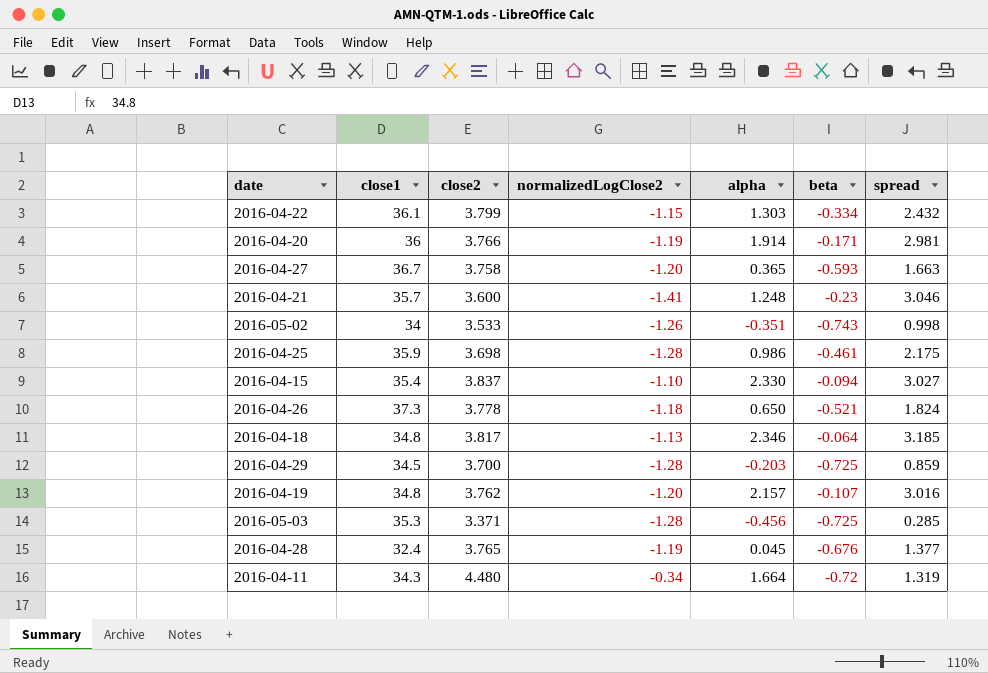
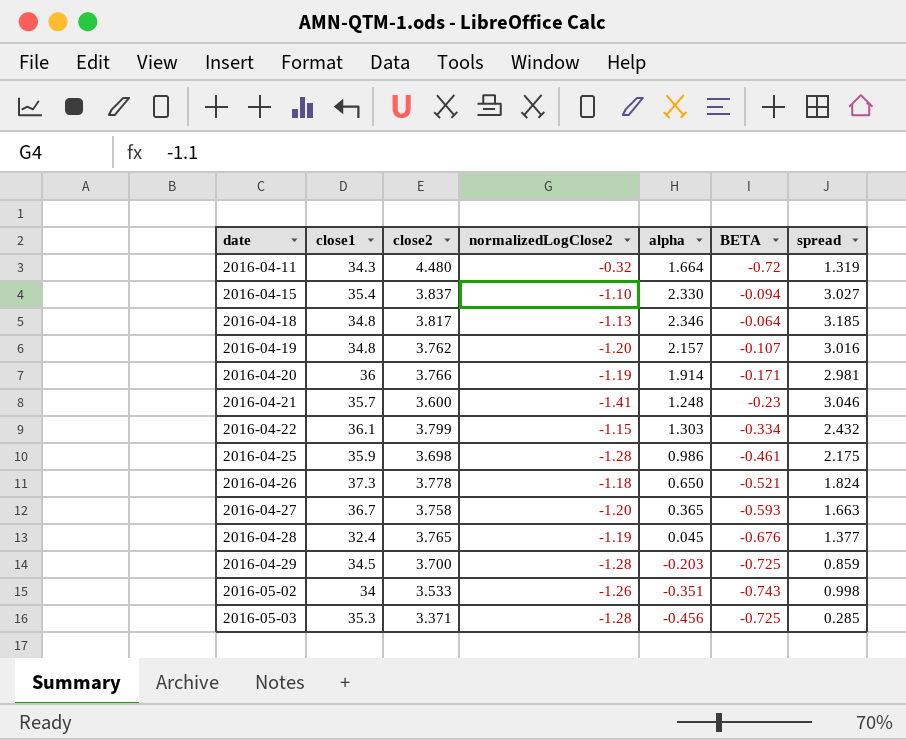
row order: none -> date ascending
column name: beta -> BETA
2016-04-11 | normalizedLogClose2: -0.34 -> -0.32

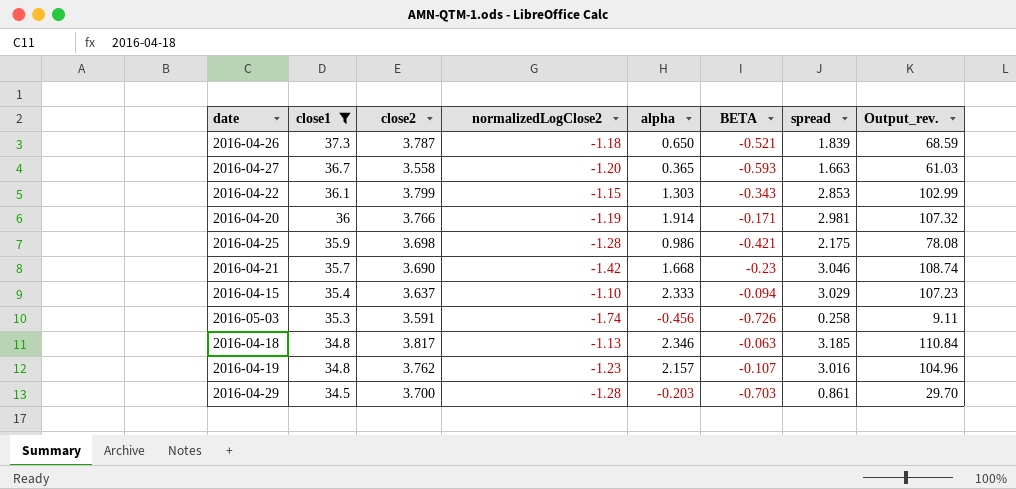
filter: none -> close1 >= 34.5
row order: date ascending -> close1 descending
column Output_rev. | formula: none -> [close1] * [spread]
2016-04-26 | close2: 3.778 -> 3.787
2016-04-26 | spread: 1.824 -> 1.839
2016-04-27 | close2: 3.758 -> 3.558
2016-04-22 | BETA: -0.334 -> -0.343
2016-04-22 | spread: 2.432 -> 2.853
2016-04-25 | BETA: -0.461 -> -0.421
2016-04-21 | close2: 3.600 -> 3.690
2016-04-21 | normalizedLogClose2: -1.41 -> -1.42
2016-04-21 | alpha: 1.248 -> 1.668
2016-04-15 | close2: 3.837 -> 3.637
2016-04-15 | alpha: 2.330 -> 2.333
2016-04-15 | spread: 3.027 -> 3.029
2016-05-03 | close2: 3.371 -> 3.591
2016-05-03 | normalizedLogClose2: -1.28 -> -1.74
2016-05-03 | BETA: -0.725 -> -0.726
2016-05-03 | spread: 0.285 -> 0.258
2016-04-18 | BETA: -0.064 -> -0.063
2016-04-19 | normalizedLogClose2: -1.20 -> -1.23
2016-04-29 | BETA: -0.725 -> -0.703
2016-04-29 | spread: 0.859 -> 0.861

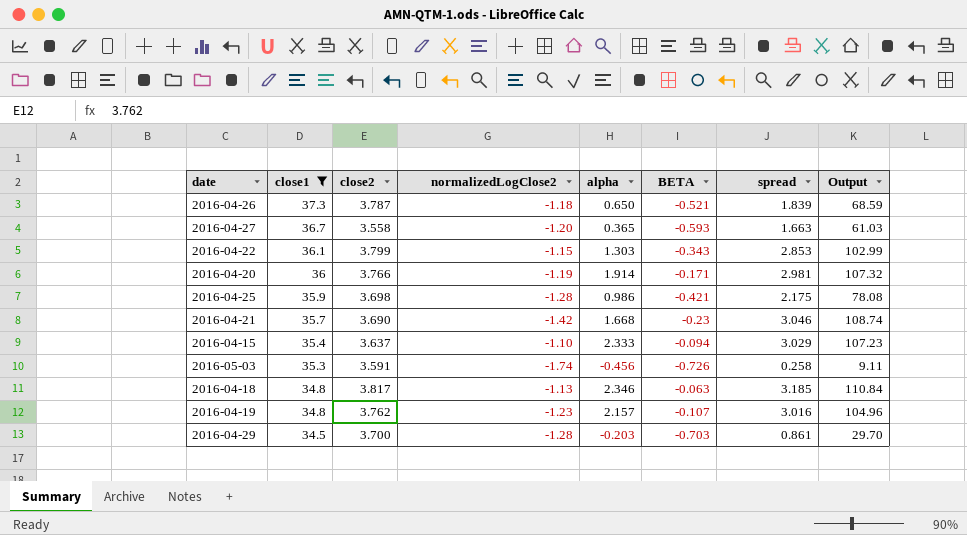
column name: Output_rev. -> Output

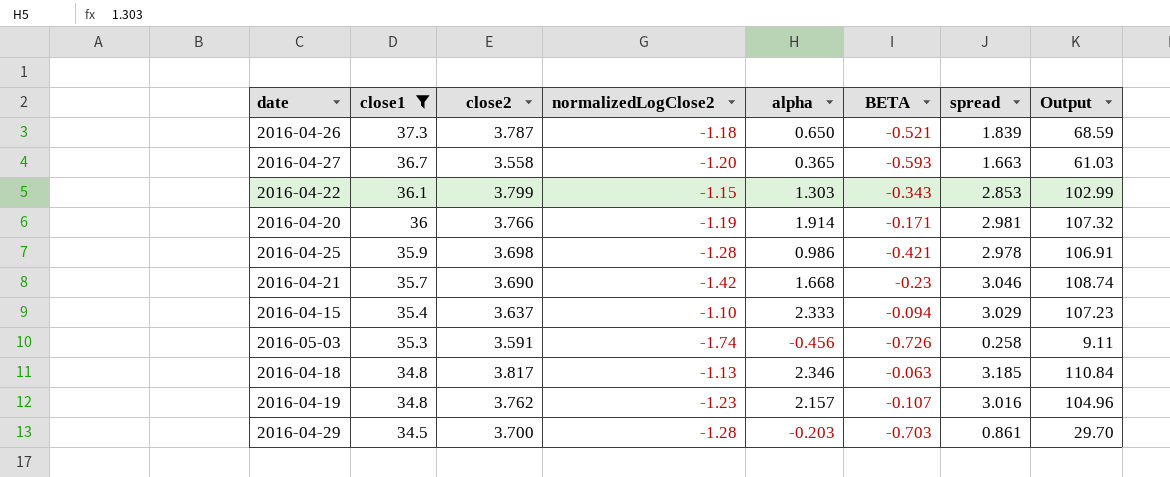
2016-04-25 | spread: 2.175 -> 2.978
2016-04-25 | Output: 78.08 -> 106.91

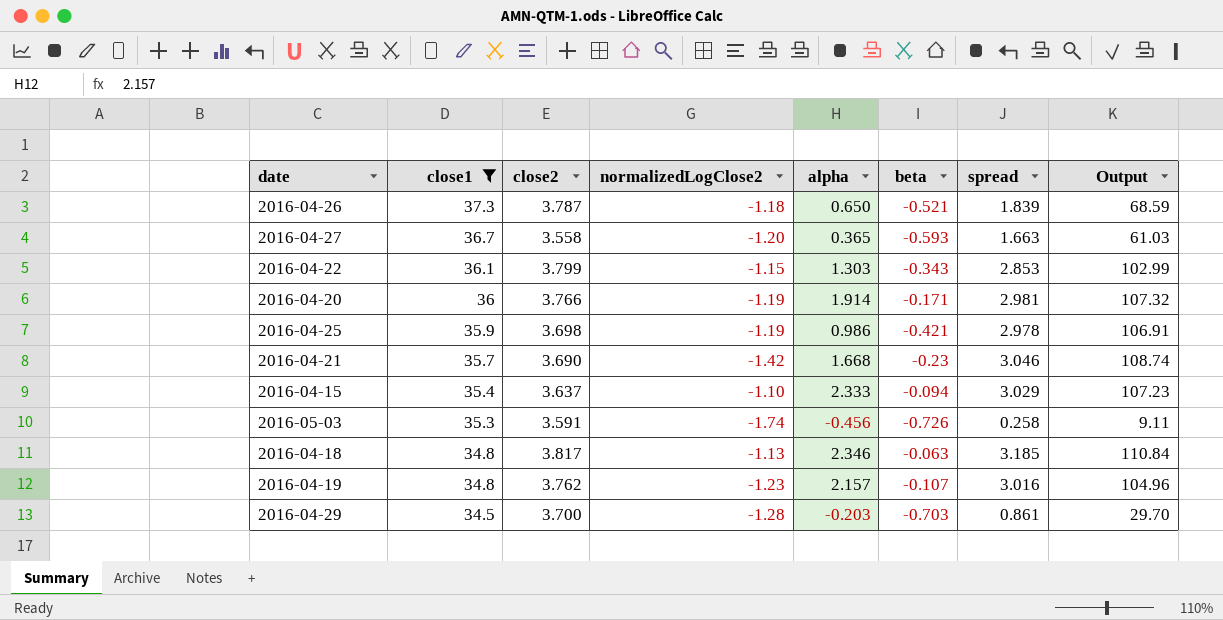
column name: BETA -> beta
2016-04-25 | normalizedLogClose2: -1.28 -> -1.19

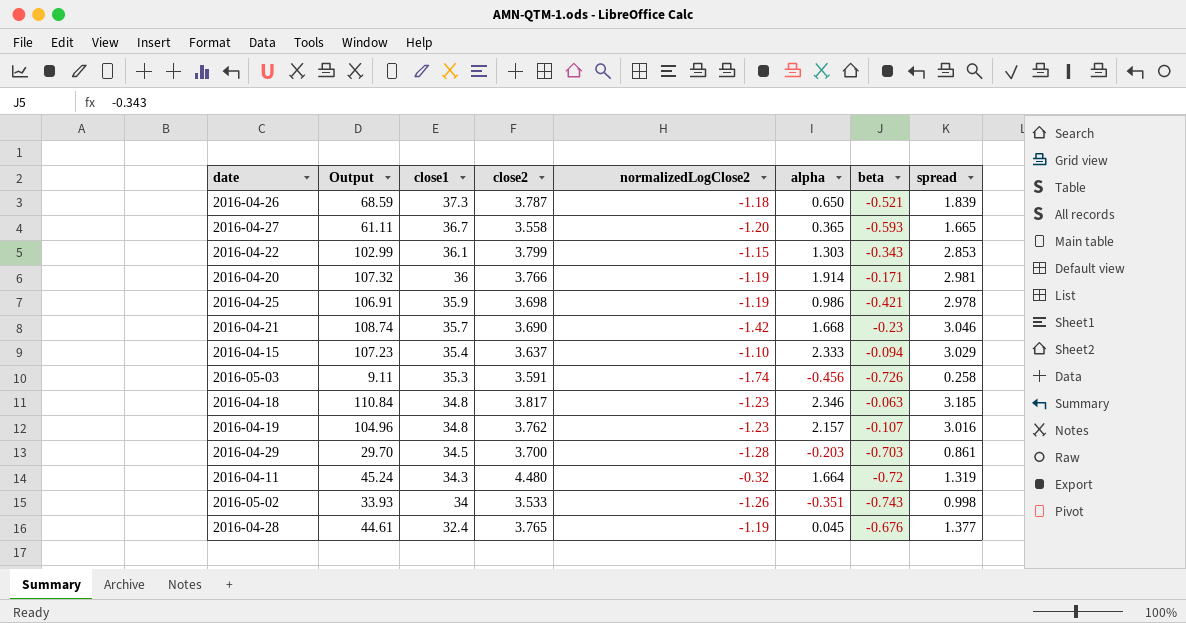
filter: close1 >= 34.5 -> none
column Output | position: 8 -> 2
2016-04-27 | Output: 61.03 -> 61.11
2016-04-27 | spread: 1.663 -> 1.665
2016-04-18 | normalizedLogClose2: -1.13 -> -1.23

